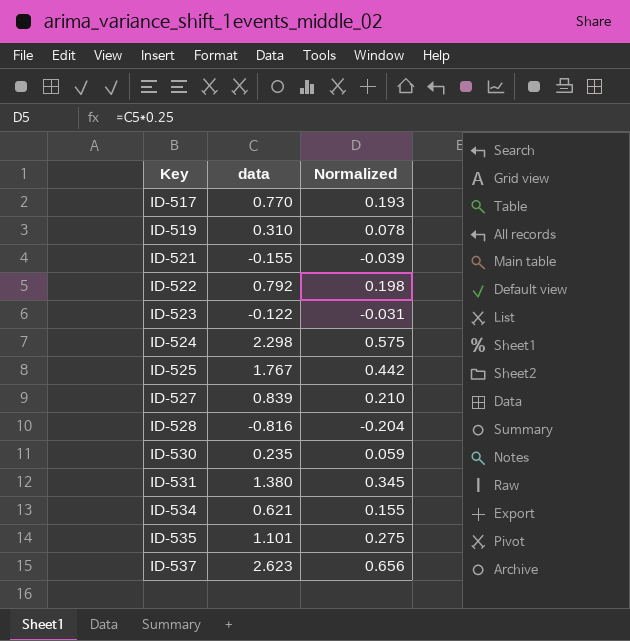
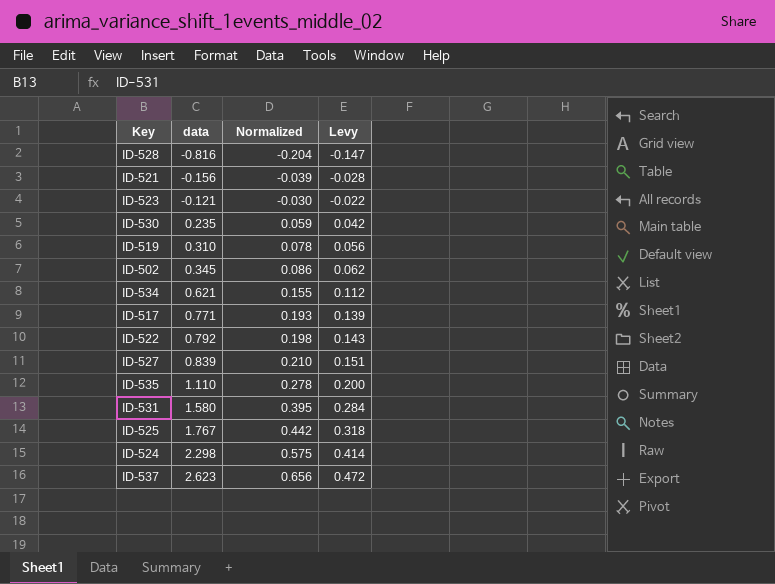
row order: Key ascending -> data ascending
column Levy | formula: none -> [data] * 0.18
ID-521 | data: -0.155 -> -0.156
ID-523 | data: -0.122 -> -0.121
ID-523 | Normalized: -0.031 -> -0.030
row ID-502: none -> 0.345 | 0.086 | 0.062
ID-517 | data: 0.770 -> 0.771
ID-535 | data: 1.101 -> 1.110
ID-535 | Normalized: 0.275 -> 0.278
ID-531 | data: 1.380 -> 1.580
ID-531 | Normalized: 0.345 -> 0.395

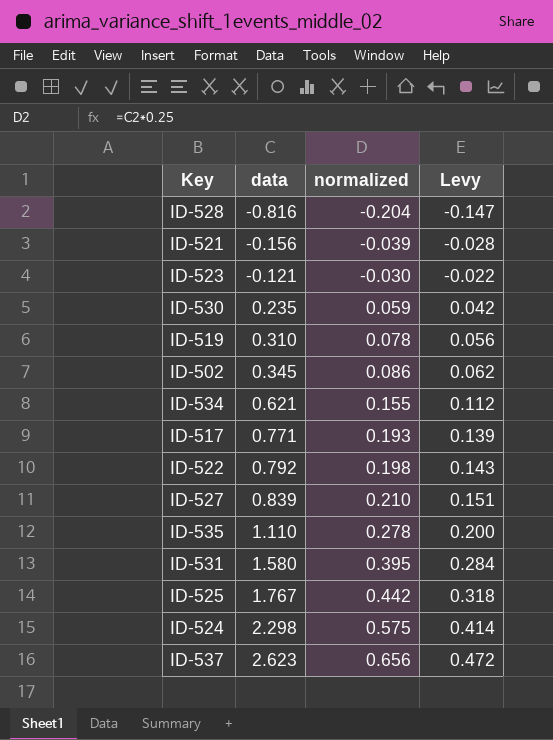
column name: Normalized -> normalized

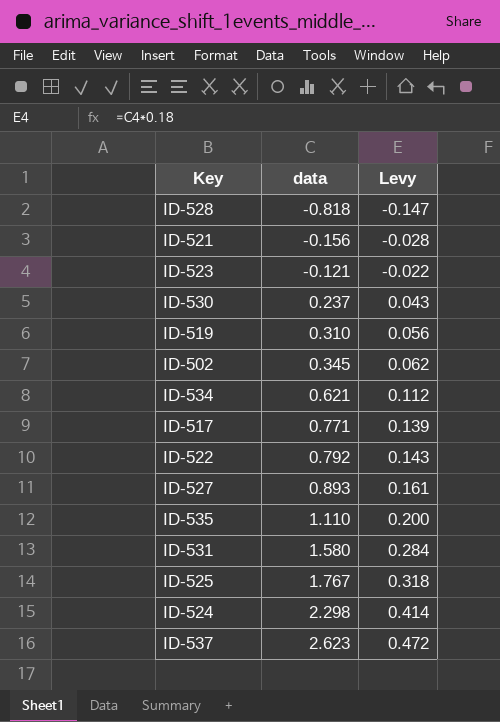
column normalized | formula: [data] * 0.25 -> none
ID-528 | data: -0.816 -> -0.818
ID-530 | data: 0.235 -> 0.237
ID-530 | Levy: 0.042 -> 0.043
ID-527 | data: 0.839 -> 0.893
ID-527 | Levy: 0.151 -> 0.161

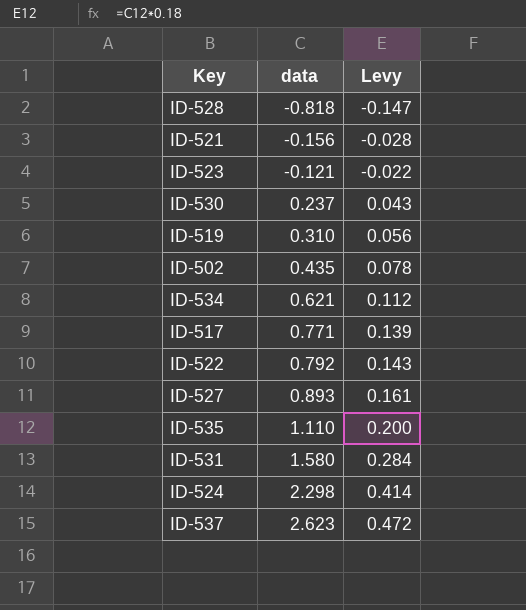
row ID-525: 1.767 | 0.318 -> none
ID-502 | data: 0.345 -> 0.435
ID-502 | Levy: 0.062 -> 0.078

